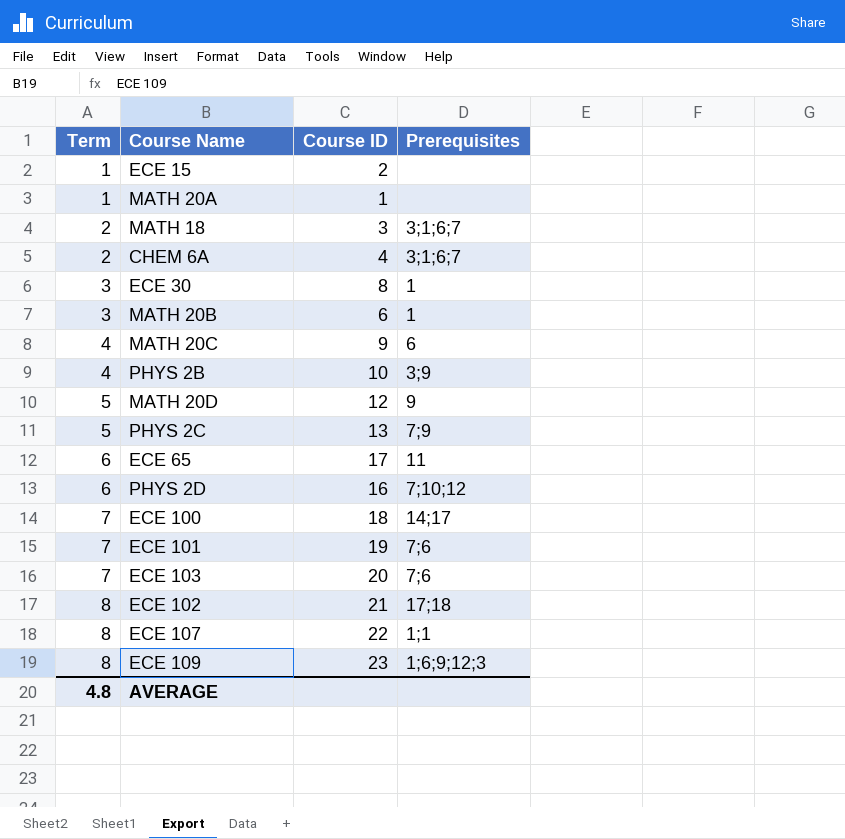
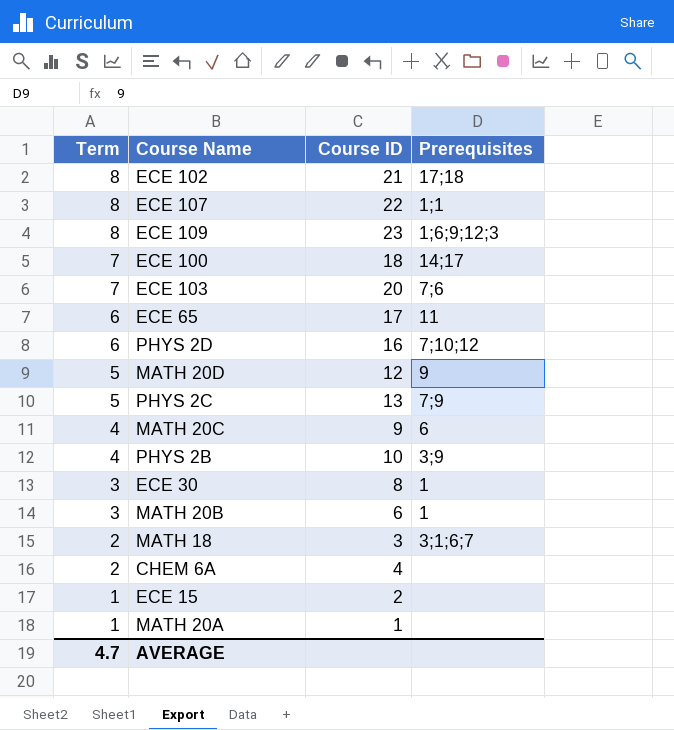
row order: Term ascending -> Term descending
row ECE 101: 7 | 19 | 7;6 -> none
CHEM 6A | Prerequisites: 3;1;6;7 -> none
AVERAGE | Term: 4.8 -> 4.7

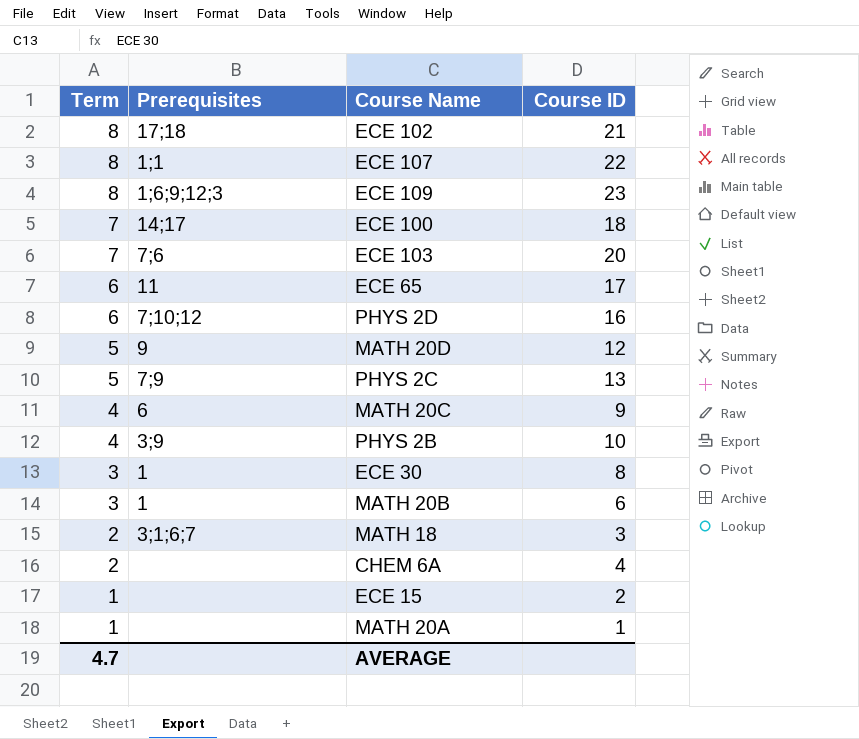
column Prerequisites | position: 4 -> 2

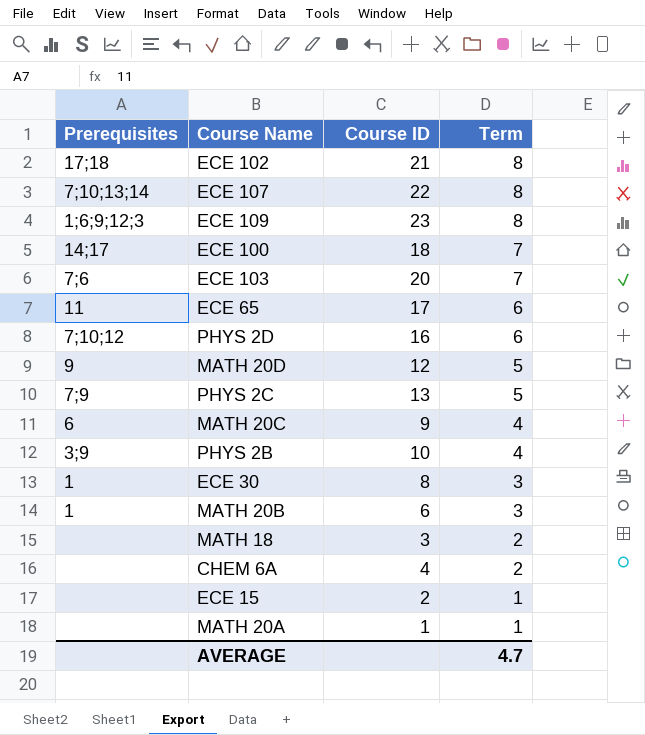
column Term | position: 1 -> 4
ECE 107 | Prerequisites: 1;1 -> 7;10;13;14
MATH 18 | Prerequisites: 3;1;6;7 -> none

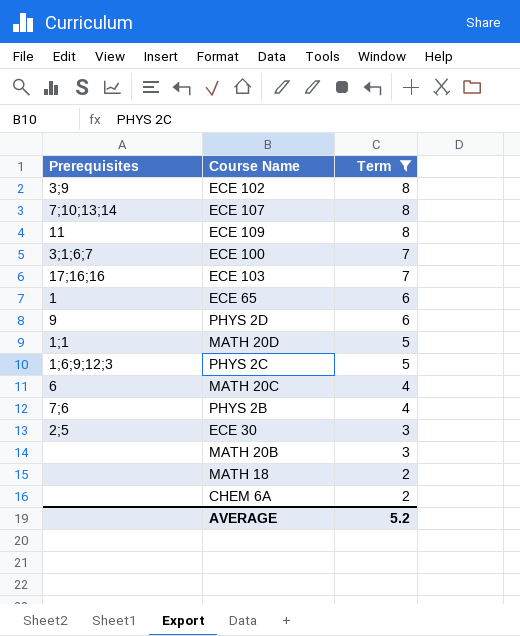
filter: none -> Term != 1
column Course ID | position: 3 -> none
ECE 102 | Prerequisites: 17;18 -> 3;9
ECE 109 | Prerequisites: 1;6;9;12;3 -> 11
ECE 100 | Prerequisites: 14;17 -> 3;1;6;7
ECE 103 | Prerequisites: 7;6 -> 17;16;16
ECE 65 | Prerequisites: 11 -> 1
PHYS 2D | Prerequisites: 7;10;12 -> 9
MATH 20D | Prerequisites: 9 -> 1;1
PHYS 2C | Prerequisites: 7;9 -> 1;6;9;12;3
PHYS 2B | Prerequisites: 3;9 -> 7;6
ECE 30 | Prerequisites: 1 -> 2;5
MATH 20B | Prerequisites: 1 -> none
AVERAGE | Term: 4.7 -> 5.2

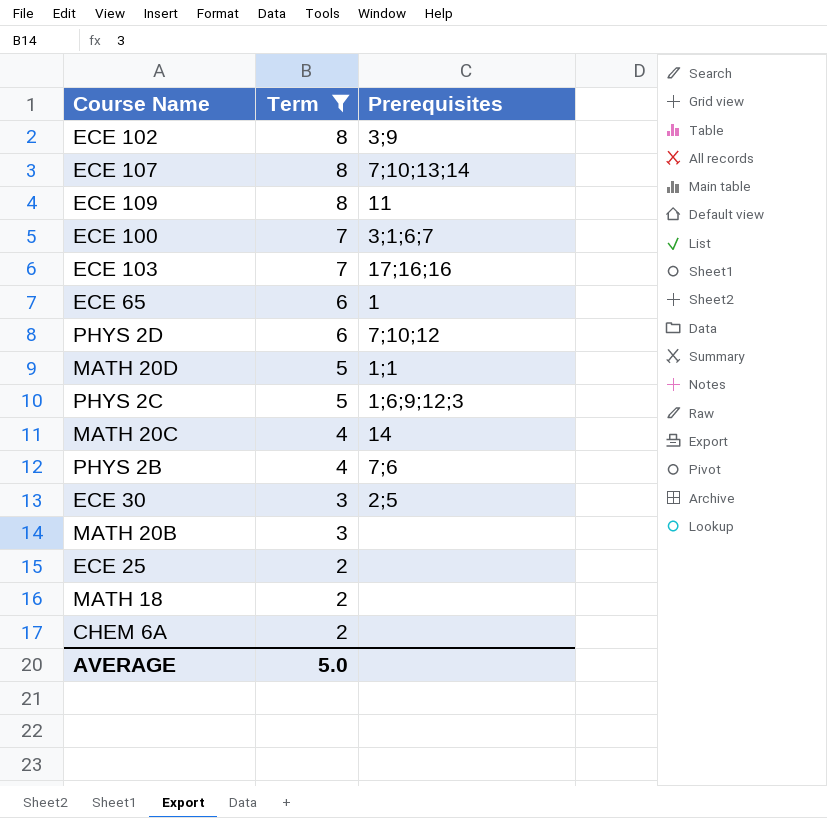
column Prerequisites | position: 1 -> 3
PHYS 2D | Prerequisites: 9 -> 7;10;12
MATH 20C | Prerequisites: 6 -> 14
row ECE 25: none -> 2 | none
AVERAGE | Term: 5.2 -> 5.0

